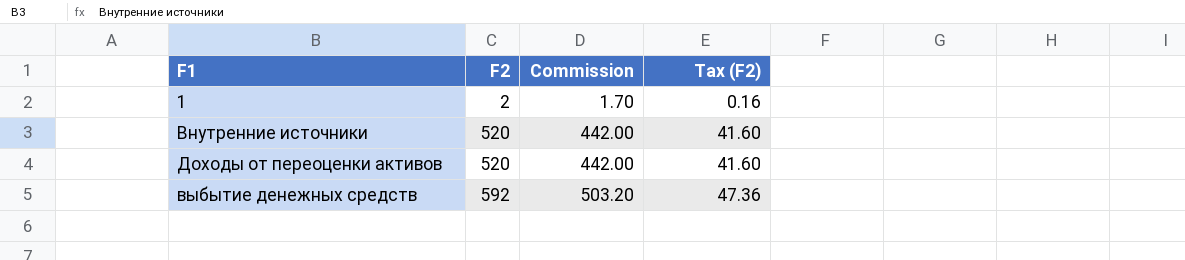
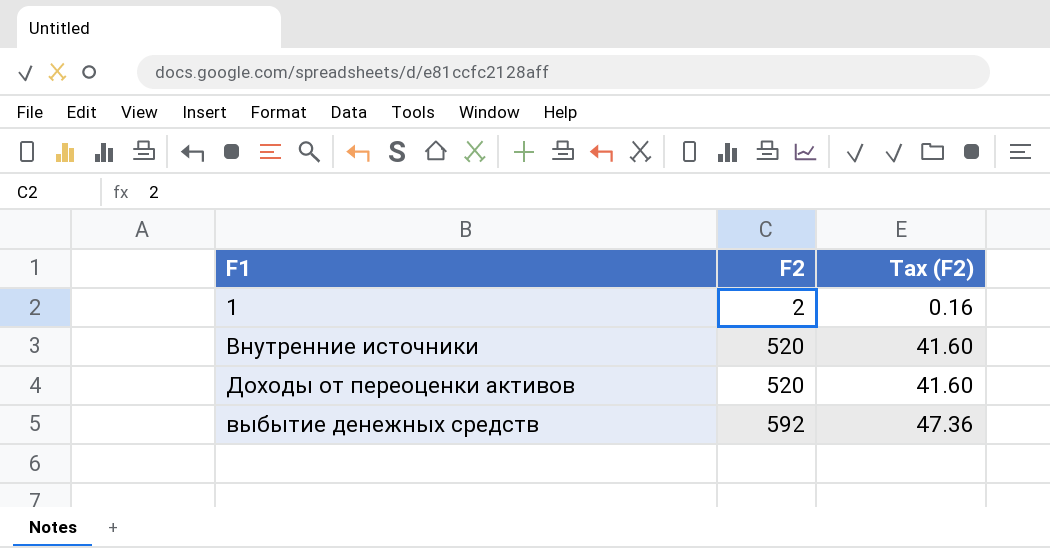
column Commission | formula: [F2] * 0.85 -> none

